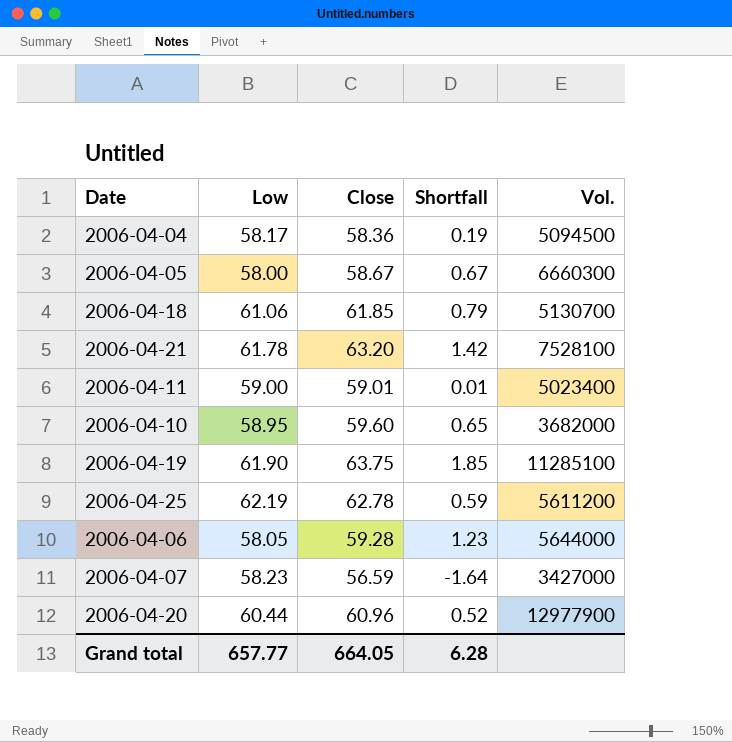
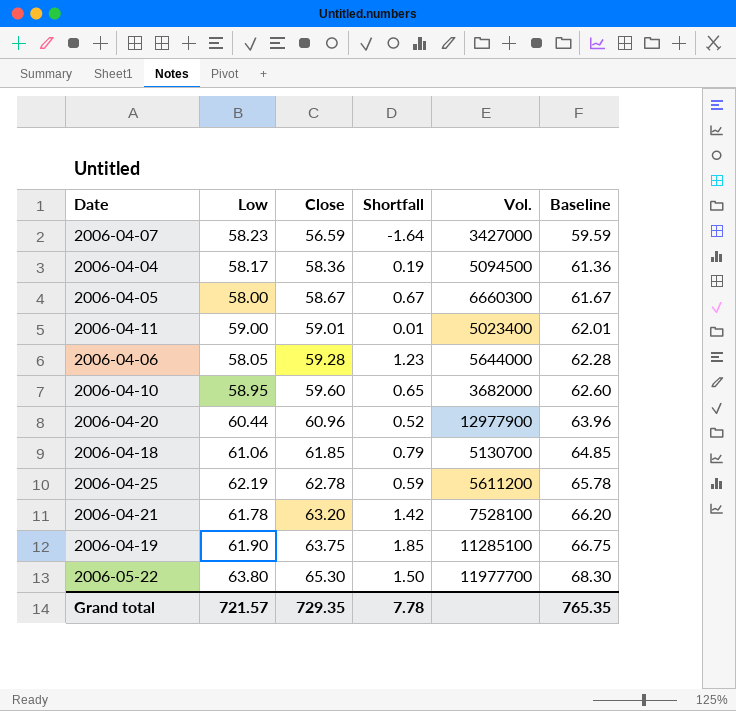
row order: none -> Close ascending
column Baseline | formula: none -> [Close] + 3
row 2006-05-22: none -> 63.80 | 65.30 | 1.50 | 11977700 | 68.30
Grand total | Low: 657.77 -> 721.57
Grand total | Close: 664.05 -> 729.35
Grand total | Shortfall: 6.28 -> 7.78

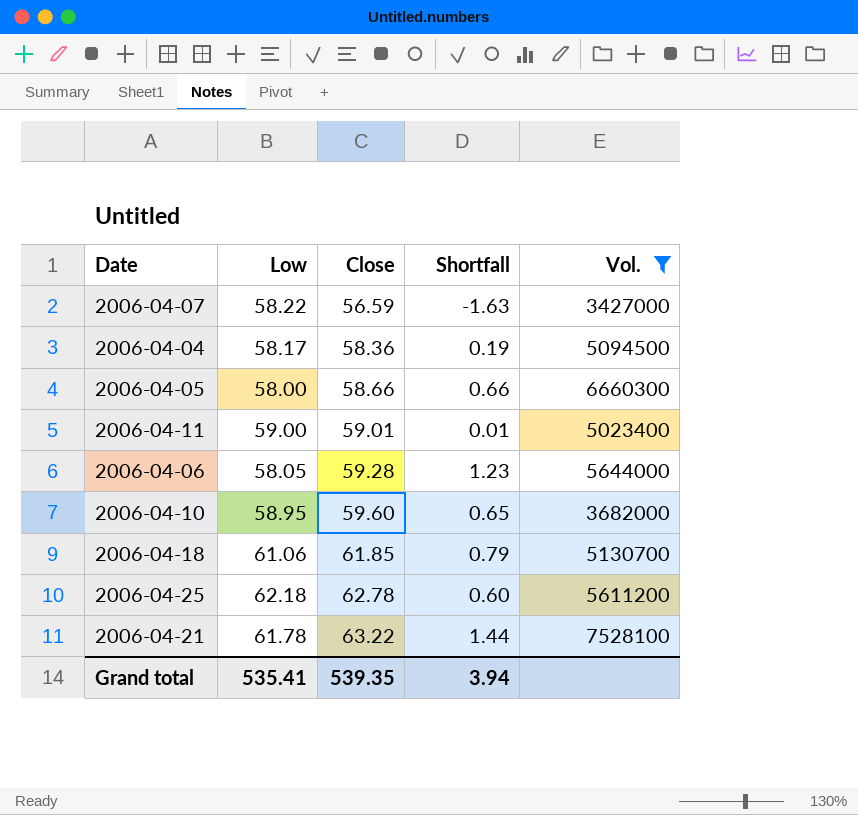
filter: none -> Vol. <= 7528100
column Baseline | formula: [Close] + 3 -> none
2006-04-07 | Low: 58.23 -> 58.22
2006-04-07 | Shortfall: -1.64 -> -1.63
2006-04-05 | Close: 58.67 -> 58.66
2006-04-05 | Shortfall: 0.67 -> 0.66
2006-04-25 | Low: 62.19 -> 62.18
2006-04-25 | Shortfall: 0.59 -> 0.60
2006-04-21 | Close: 63.20 -> 63.22
2006-04-21 | Shortfall: 1.42 -> 1.44
Grand total | Low: 721.57 -> 535.41
Grand total | Close: 729.35 -> 539.35
Grand total | Shortfall: 7.78 -> 3.94

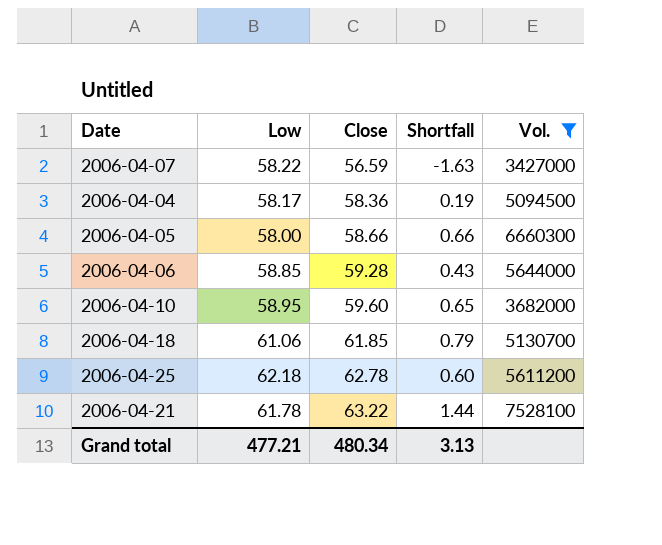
row 2006-04-11: 59.00 | 59.01 | 0.01 | 5023400 -> none
2006-04-06 | Low: 58.05 -> 58.85
2006-04-06 | Shortfall: 1.23 -> 0.43
Grand total | Low: 535.41 -> 477.21
Grand total | Close: 539.35 -> 480.34
Grand total | Shortfall: 3.94 -> 3.13

